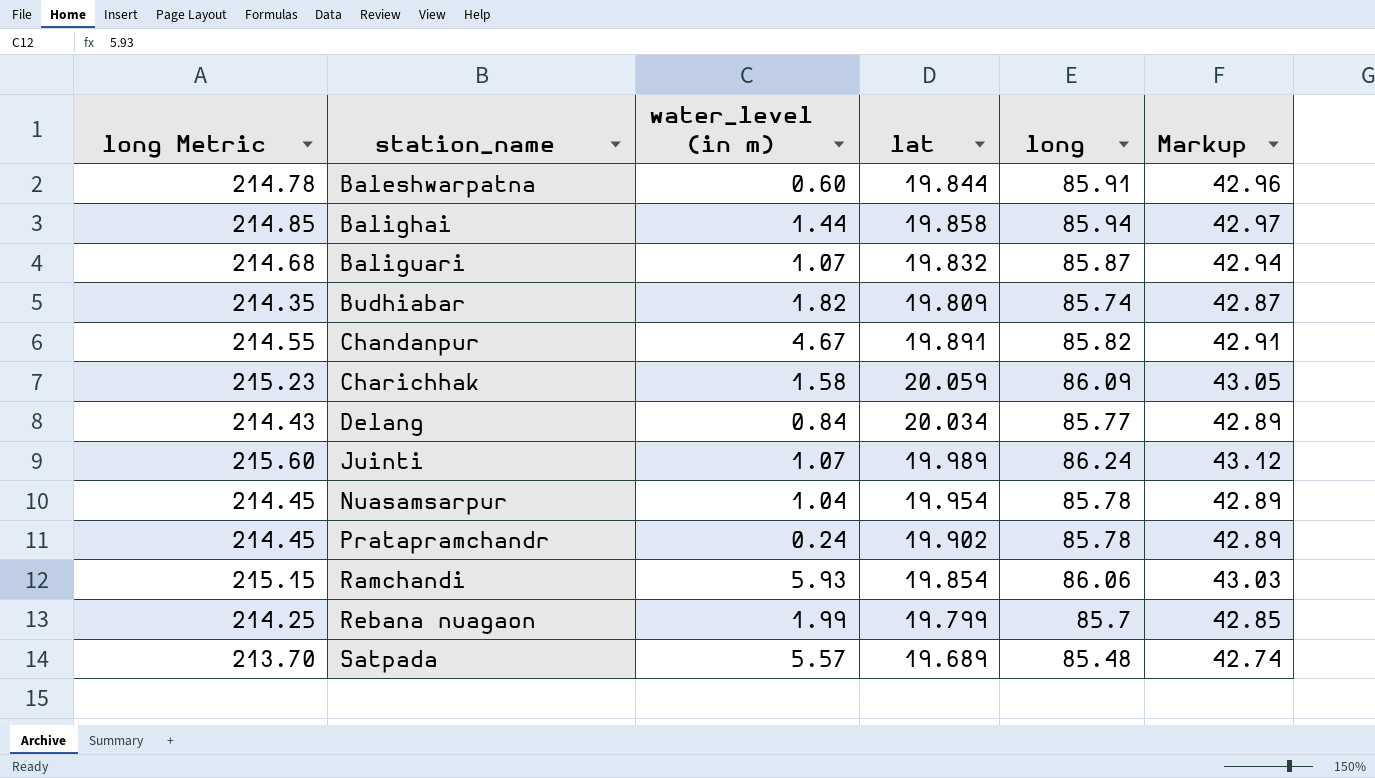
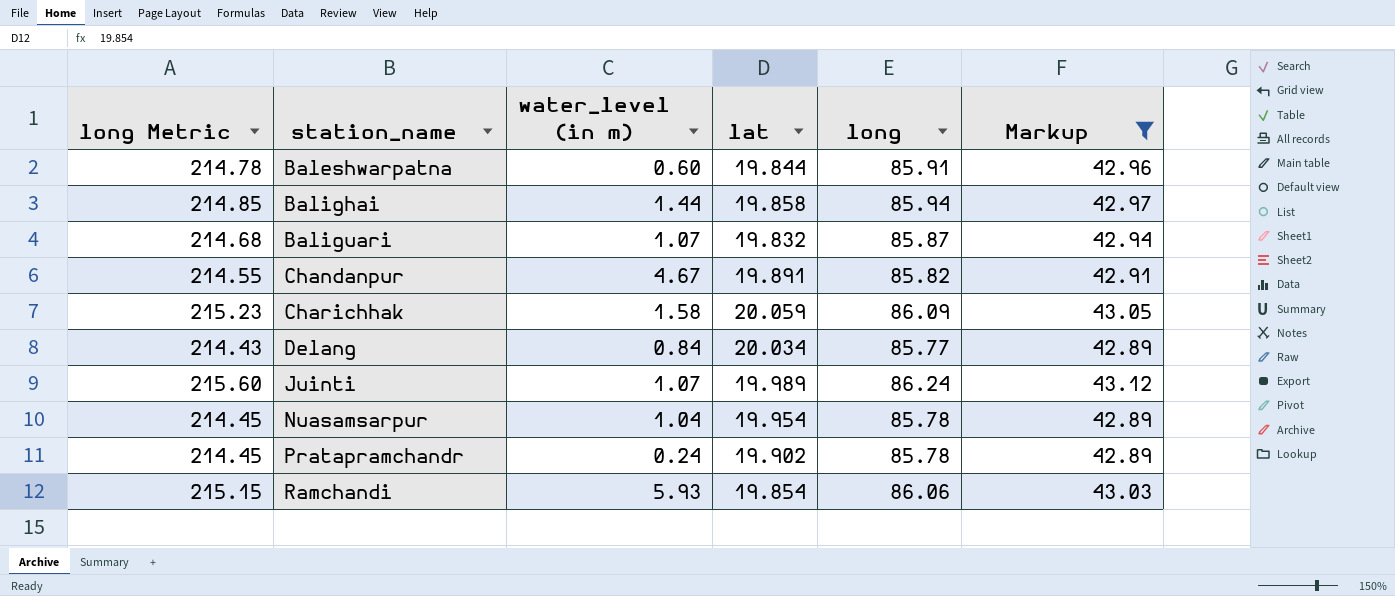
filter: none -> Markup >= 42.89

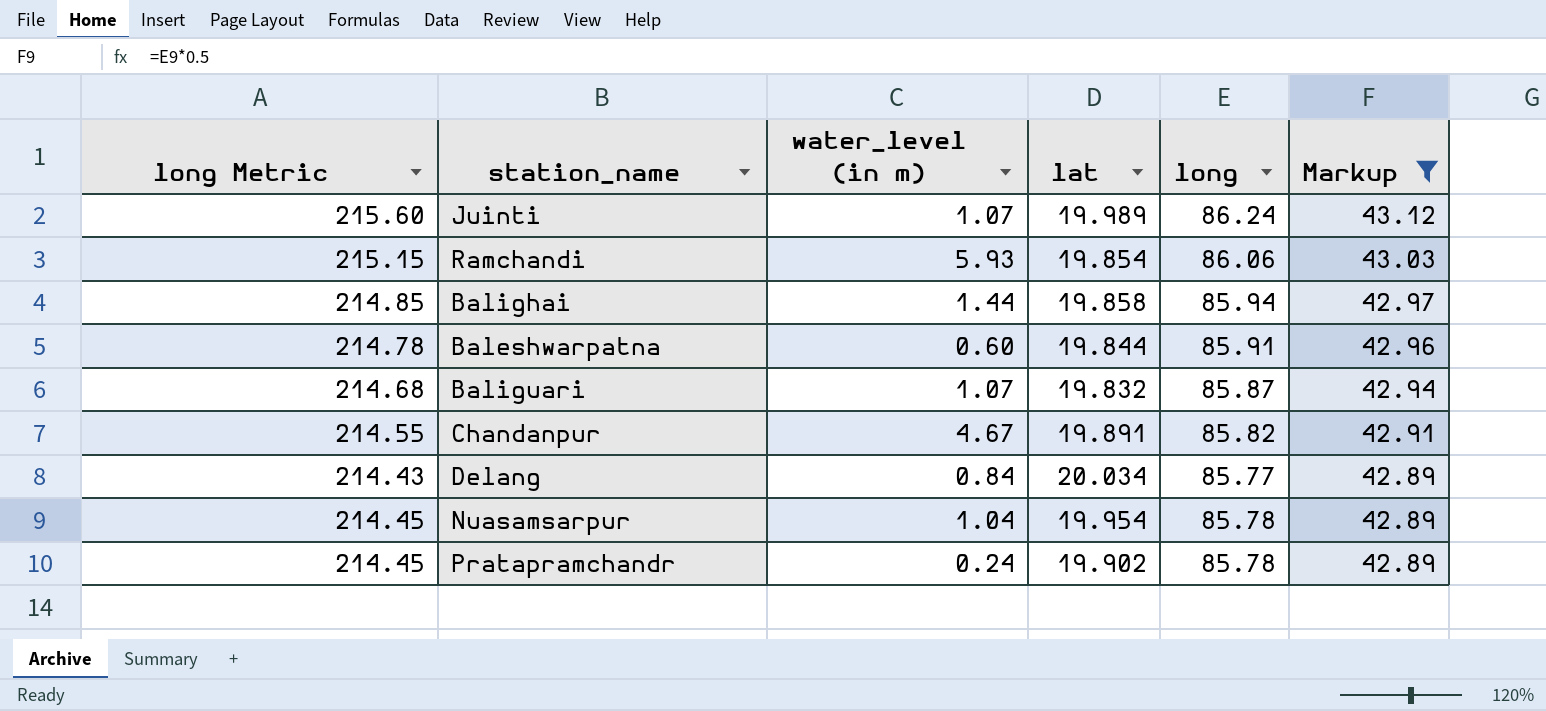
row order: station_name ascending -> Markup descending
row Charichhak: 215.23 | 1.58 | 20.059 | 86.09 | 43.05 -> none

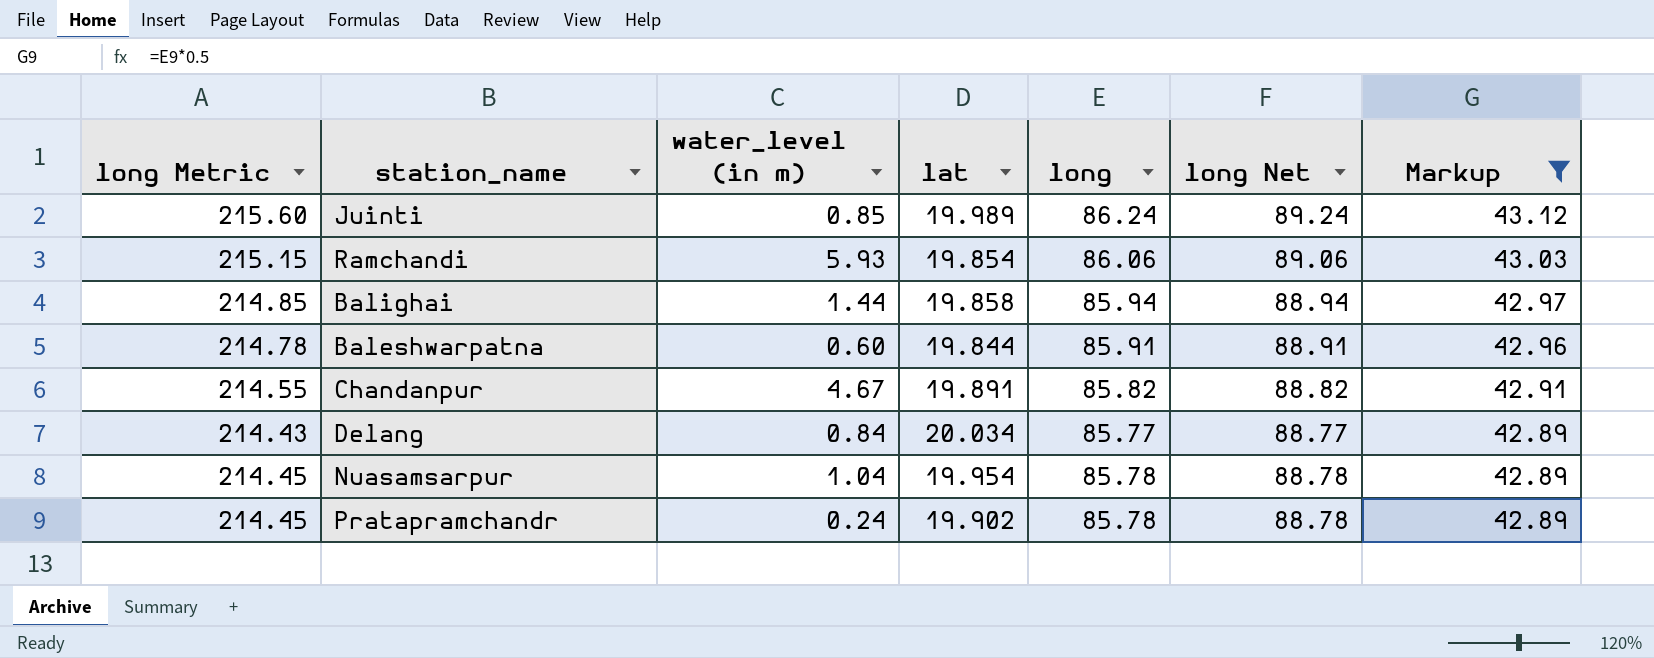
column long Net | formula: none -> [long] + 3
row Baliguari: 214.68 | 1.07 | 19.832 | 85.87 | 42.94 -> none
Juinti | water_level (in m): 1.07 -> 0.85

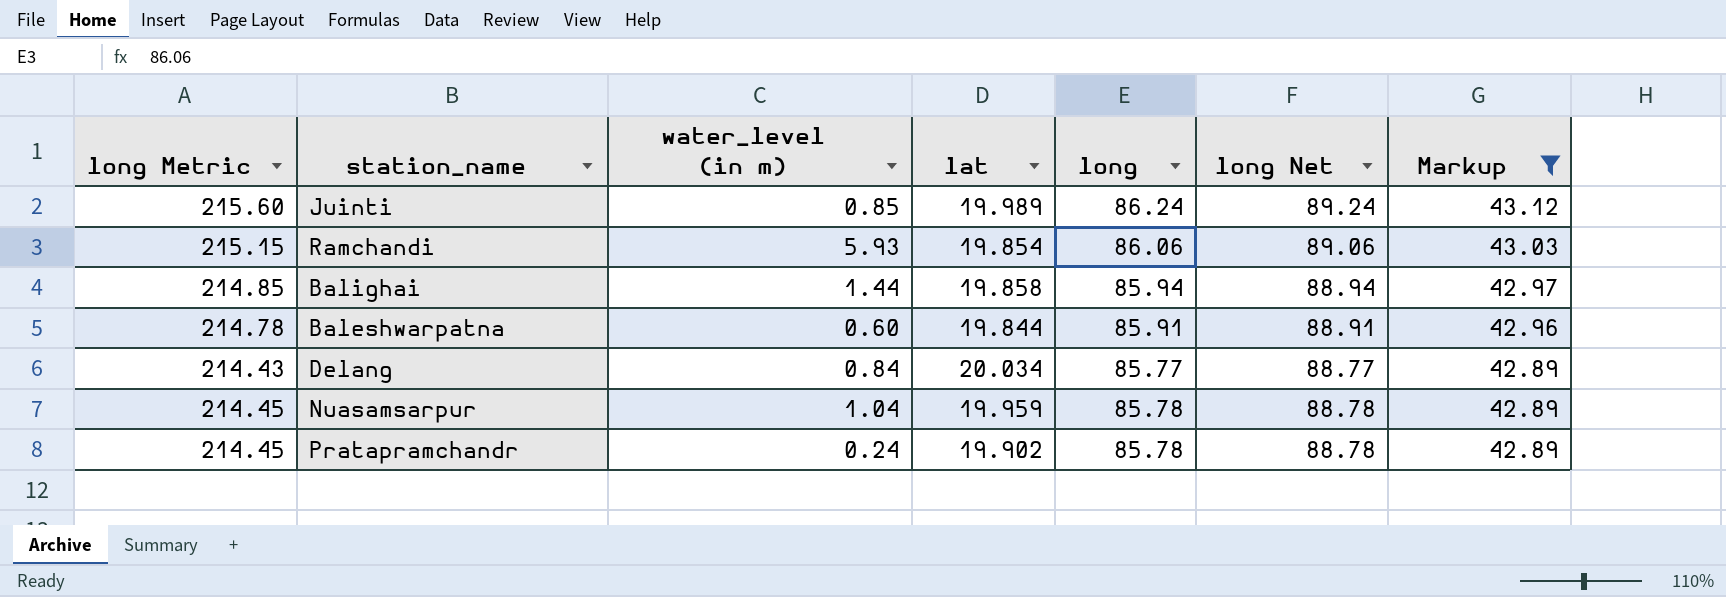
row Chandanpur: 214.55 | 4.67 | 19.891 | 85.82 | 88.82 | 42.91 -> none
Nuasamsarpur | lat: 19.954 -> 19.959

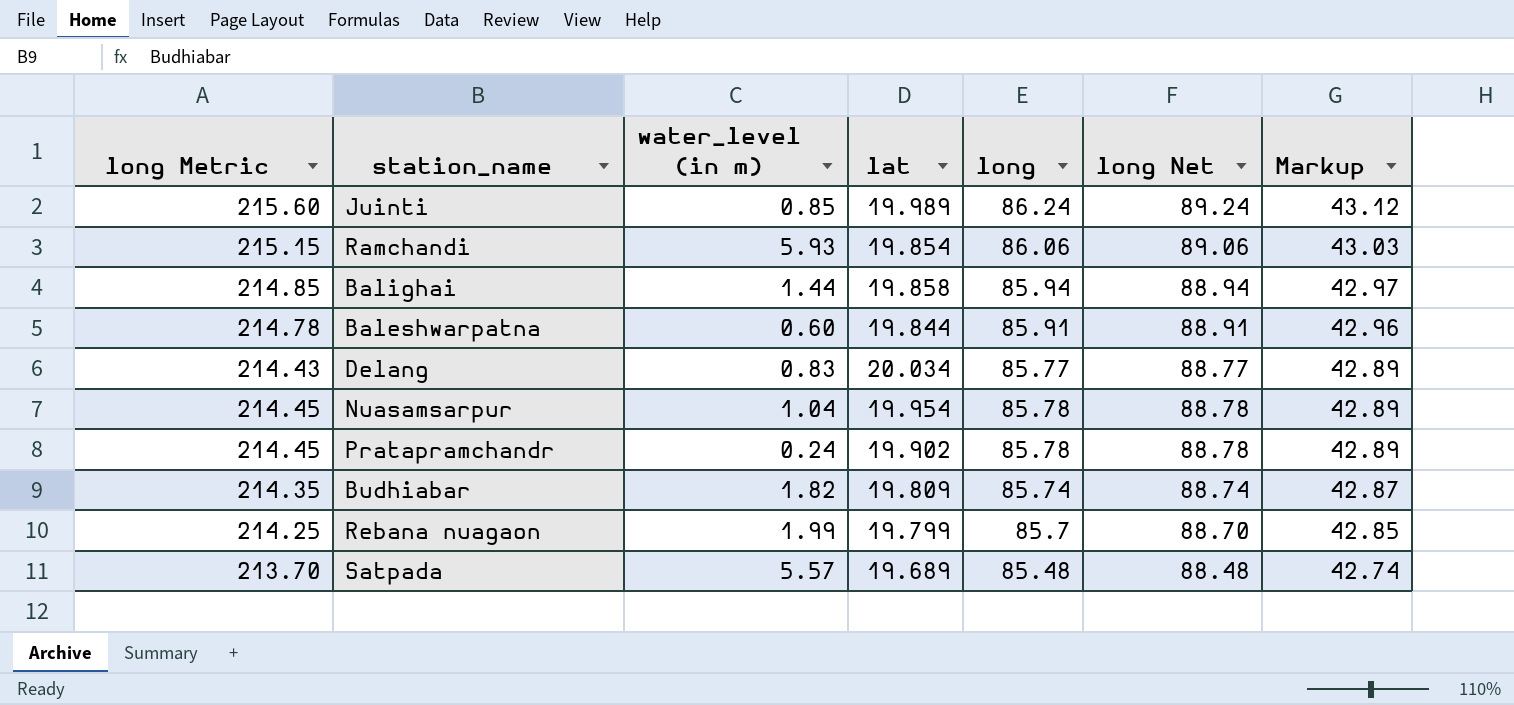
filter: Markup >= 42.89 -> none
Delang | water_level (in m): 0.84 -> 0.83
Nuasamsarpur | lat: 19.959 -> 19.954

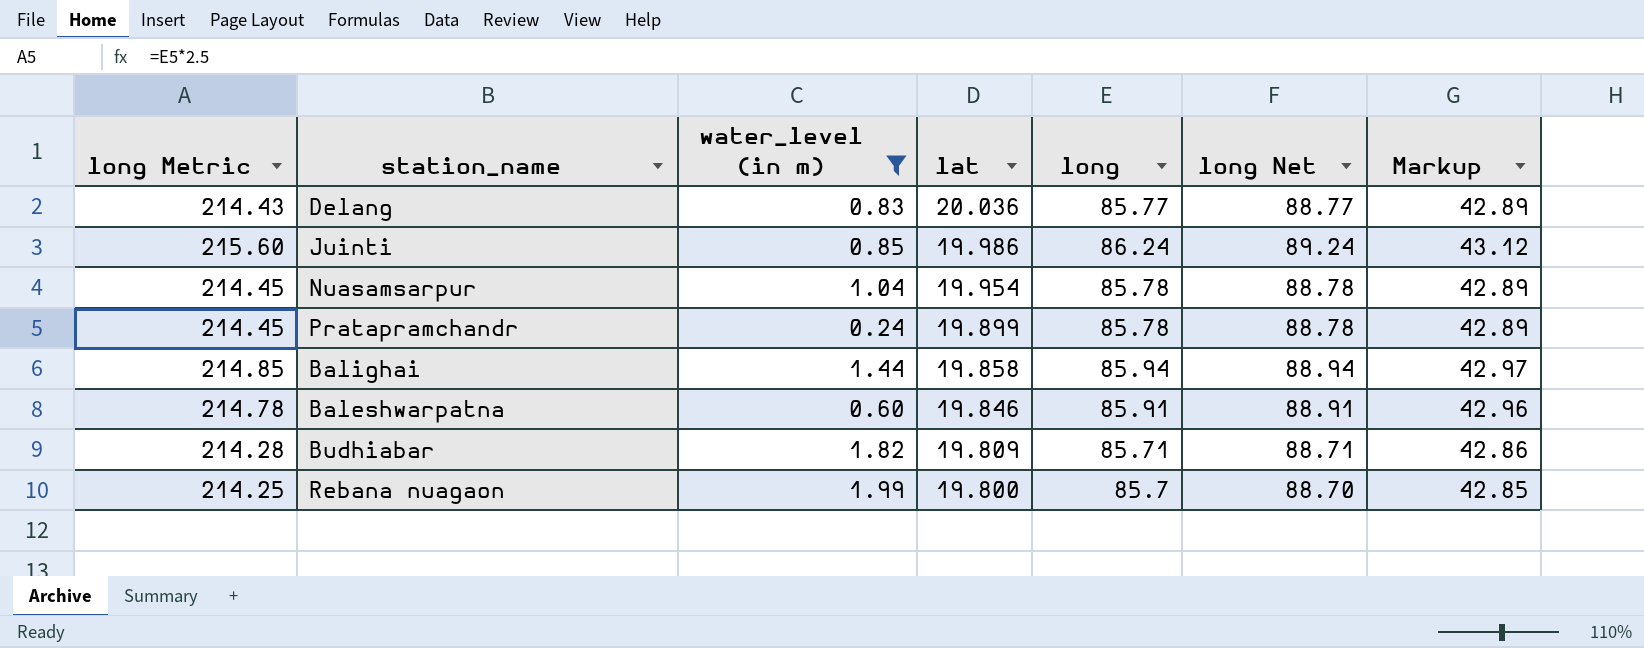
filter: none -> water_level (in m) <= 1.99
row order: Markup descending -> lat descending
Delang | lat: 20.034 -> 20.036
Juinti | lat: 19.989 -> 19.986
Pratapramchandr | lat: 19.902 -> 19.899
Baleshwarpatna | lat: 19.844 -> 19.846
Budhiabar | long Metric: 214.35 -> 214.28
Budhiabar | long: 85.74 -> 85.71
Budhiabar | long Net: 88.74 -> 88.71
Budhiabar | Markup: 42.87 -> 42.86
Rebana nuagaon | lat: 19.799 -> 19.800

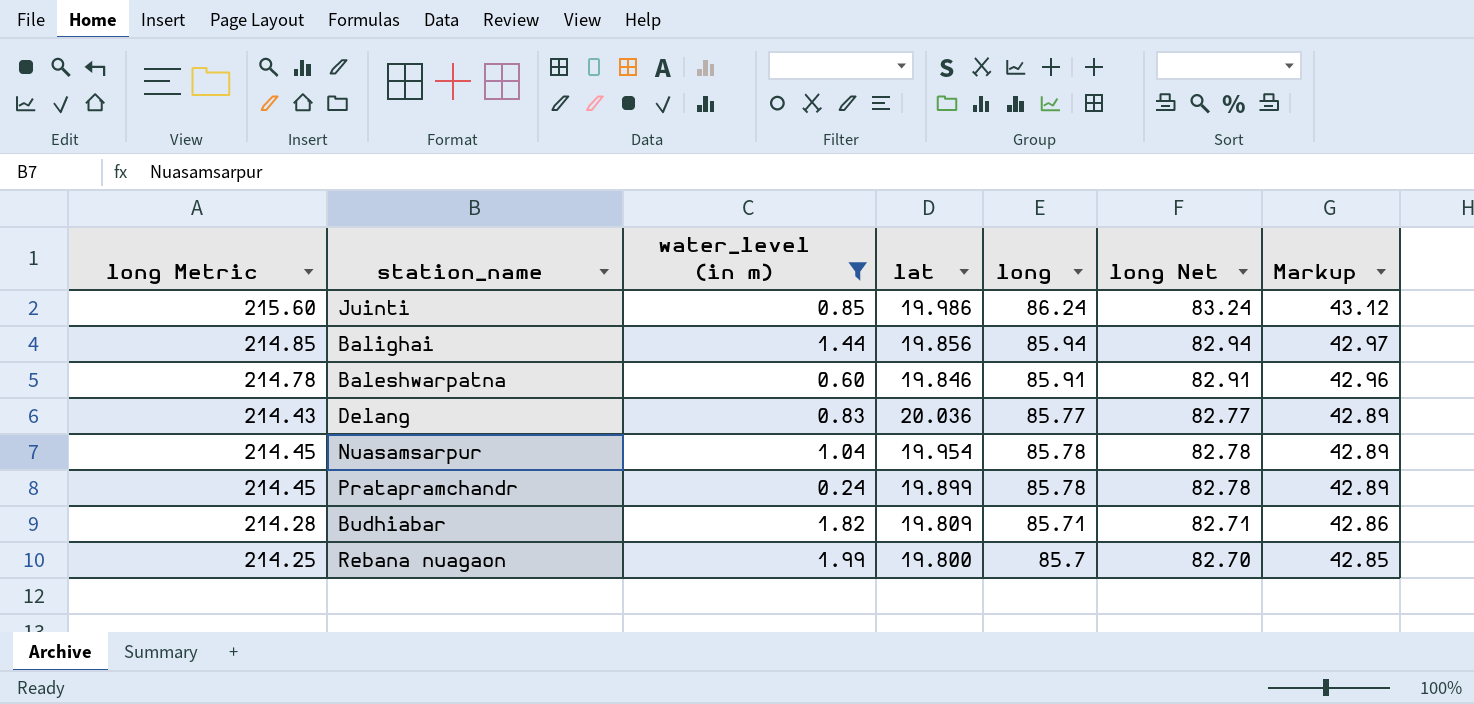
row order: lat descending -> Markup descending
column long Net | formula: [long] + 3 -> [long] - 3
Balighai | lat: 19.858 -> 19.856

